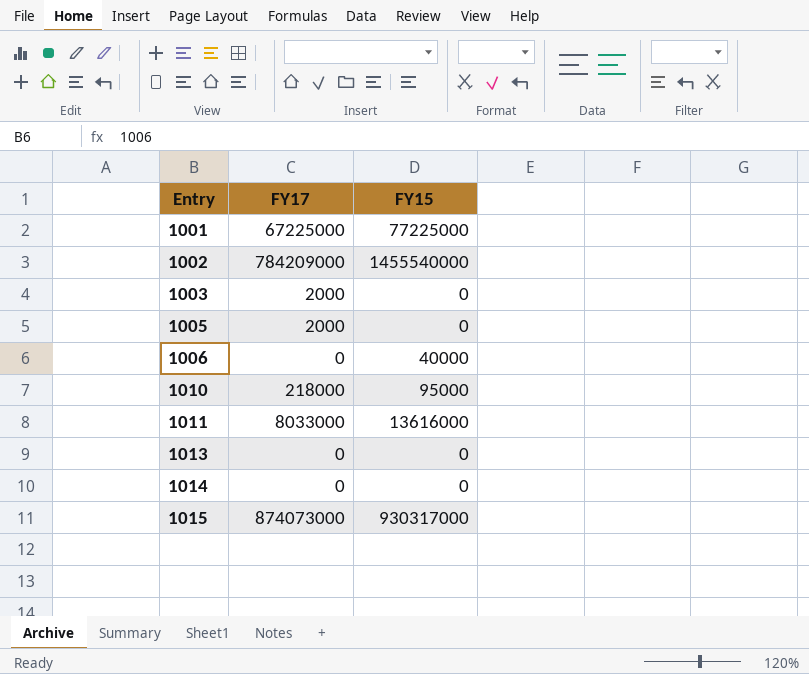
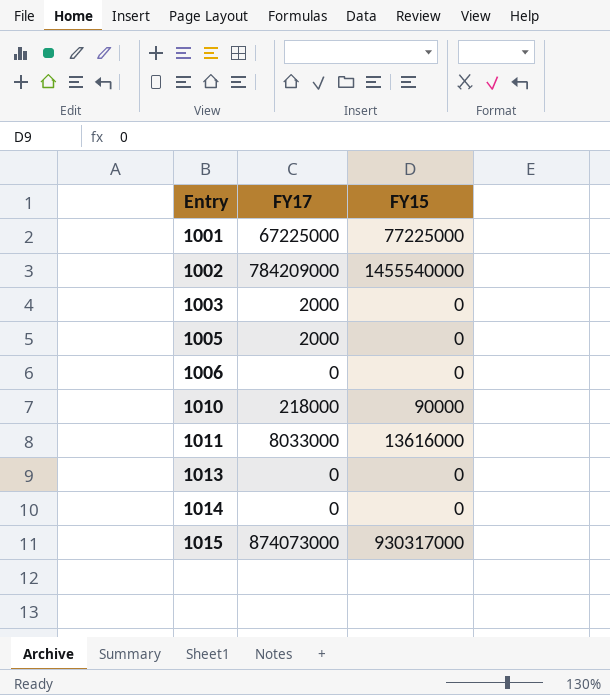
1006 | FY15: 40000 -> 0
1010 | FY15: 95000 -> 90000

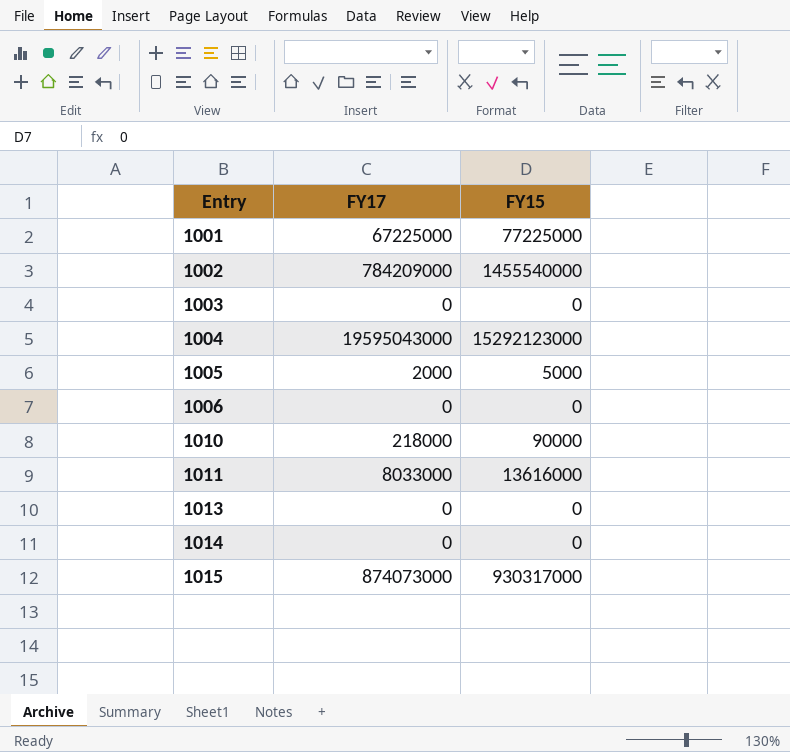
1003 | FY17: 2000 -> 0
row 1004: none -> 19595043000 | 15292123000
1005 | FY15: 0 -> 5000

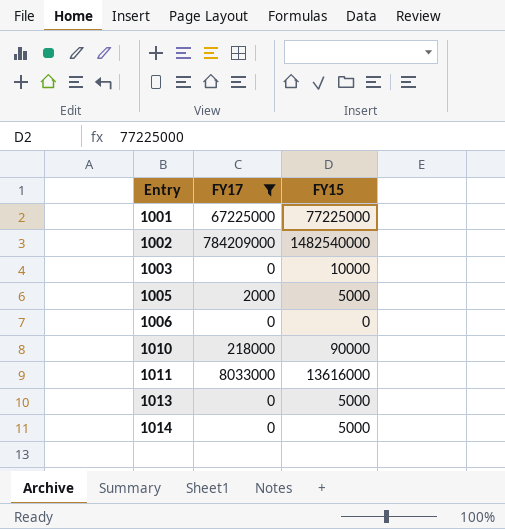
filter: none -> FY17 <= 784209000
1002 | FY15: 1455540000 -> 1482540000
1003 | FY15: 0 -> 10000
1013 | FY15: 0 -> 5000
1014 | FY15: 0 -> 5000

